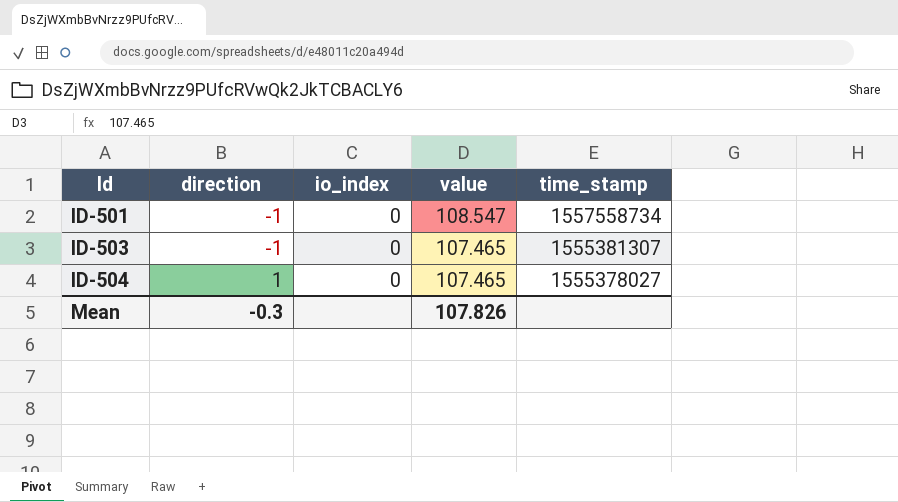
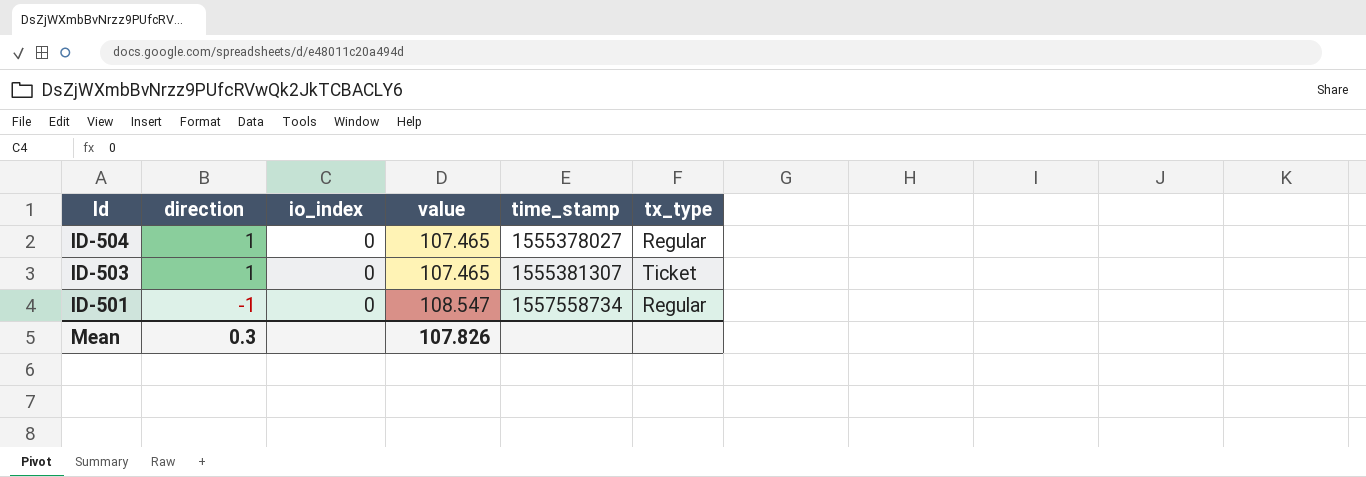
row order: Id ascending -> Id descending
column tx_type | position: none -> 6
ID-503 | direction: -1 -> 1
Mean | direction: -0.3 -> 0.3

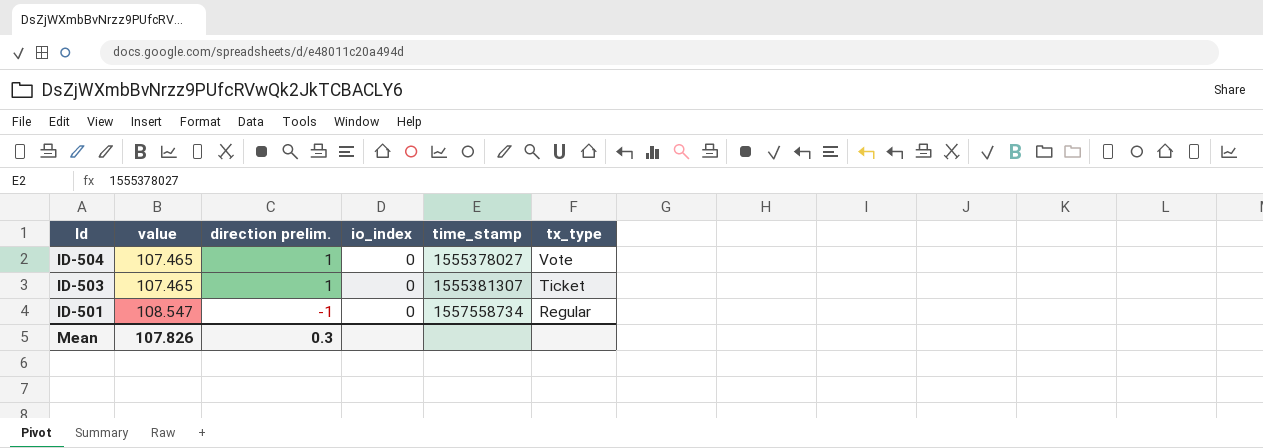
column value | position: 4 -> 2
column name: direction -> direction prelim.
ID-504 | tx_type: Regular -> Vote

